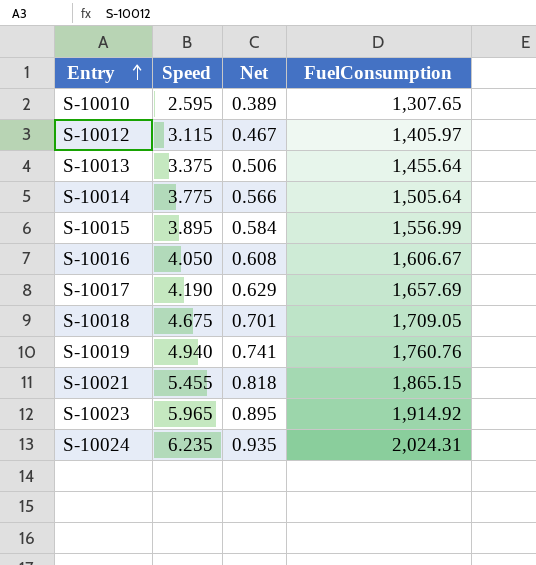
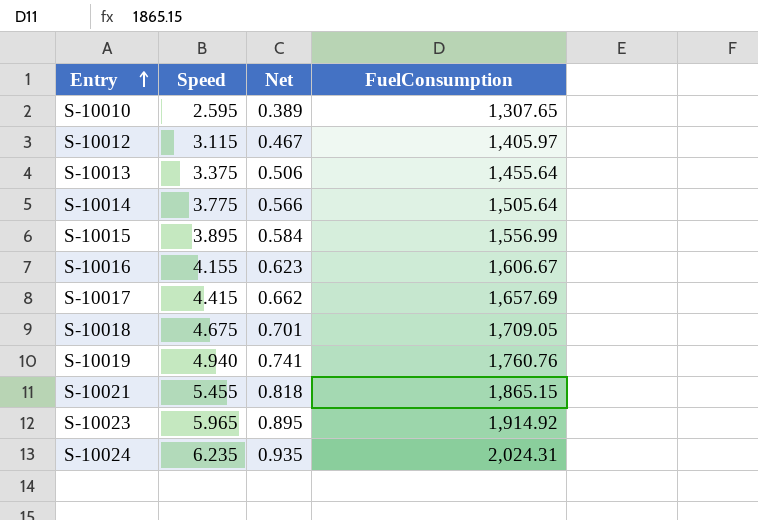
S-10016 | Speed: 4.050 -> 4.155
S-10016 | Net: 0.608 -> 0.623
S-10017 | Speed: 4.190 -> 4.415
S-10017 | Net: 0.629 -> 0.662

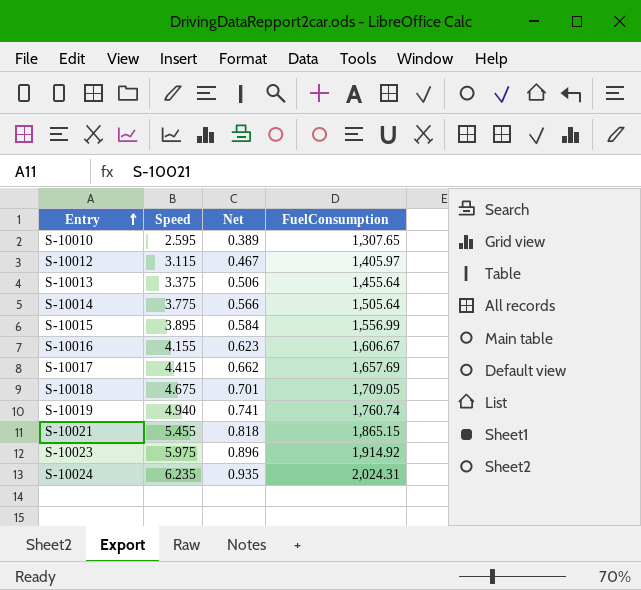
S-10019 | FuelConsumption: 1,760.76 -> 1,760.74
S-10023 | Speed: 5.965 -> 5.975
S-10023 | Net: 0.895 -> 0.896

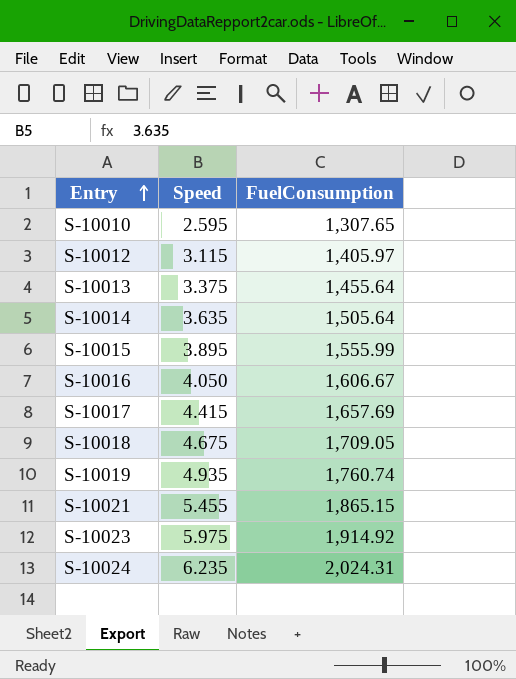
column Net | formula: [Speed] * 0.15 -> none
S-10014 | Speed: 3.775 -> 3.635
S-10015 | FuelConsumption: 1,556.99 -> 1,555.99
S-10016 | Speed: 4.155 -> 4.050
S-10019 | Speed: 4.940 -> 4.935

